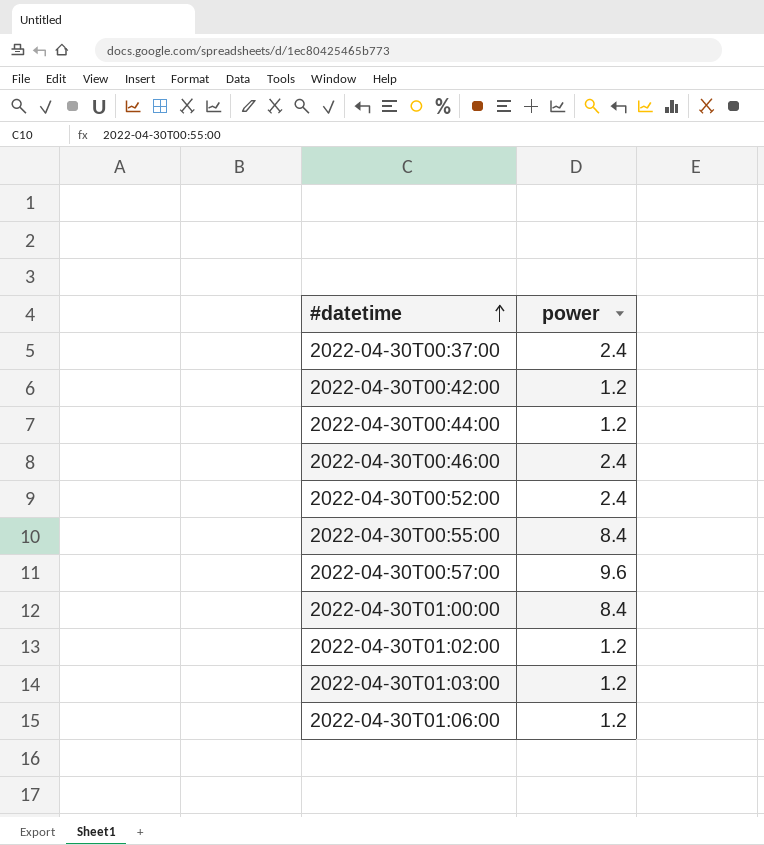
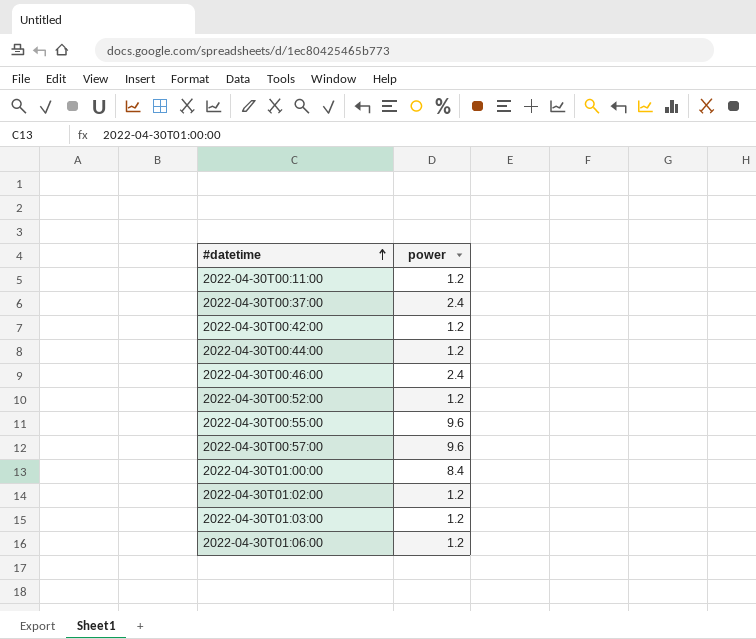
row 2022-04-30T00:11:00: none -> 1.2
2022-04-30T00:52:00 | power: 2.4 -> 1.2
2022-04-30T00:55:00 | power: 8.4 -> 9.6

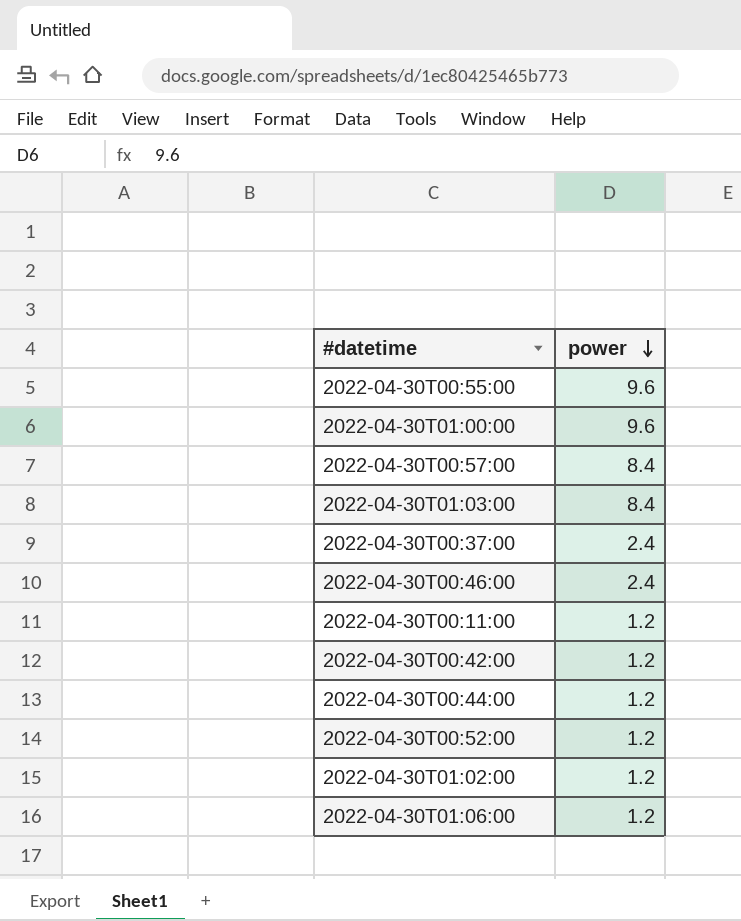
row order: #datetime ascending -> power descending
2022-04-30T01:00:00 | power: 8.4 -> 9.6
2022-04-30T00:57:00 | power: 9.6 -> 8.4
2022-04-30T01:03:00 | power: 1.2 -> 8.4

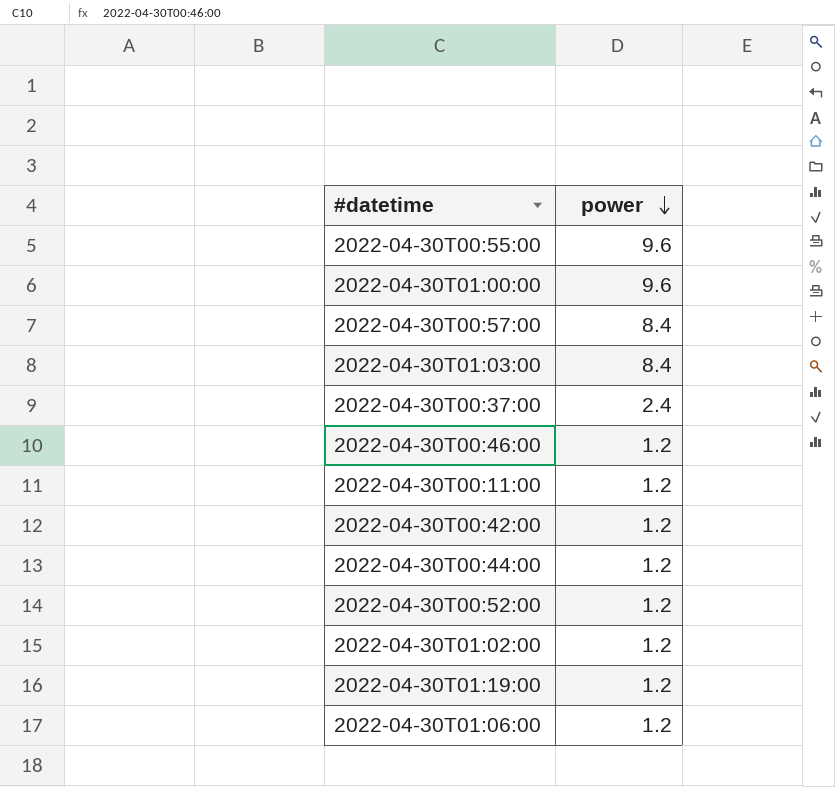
2022-04-30T00:46:00 | power: 2.4 -> 1.2
row 2022-04-30T01:19:00: none -> 1.2

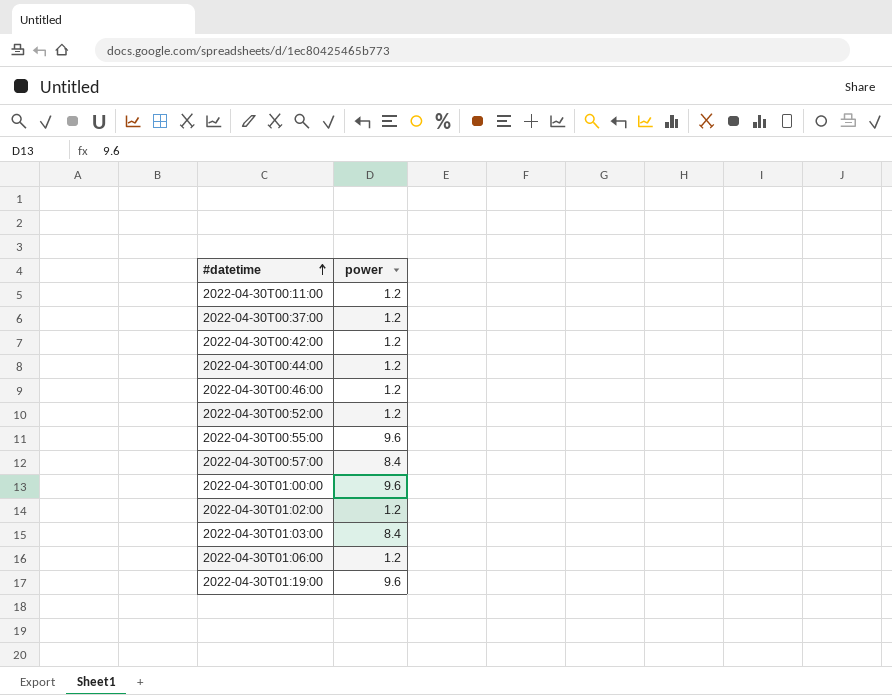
row order: power descending -> #datetime ascending
2022-04-30T00:37:00 | power: 2.4 -> 1.2
2022-04-30T01:19:00 | power: 1.2 -> 9.6

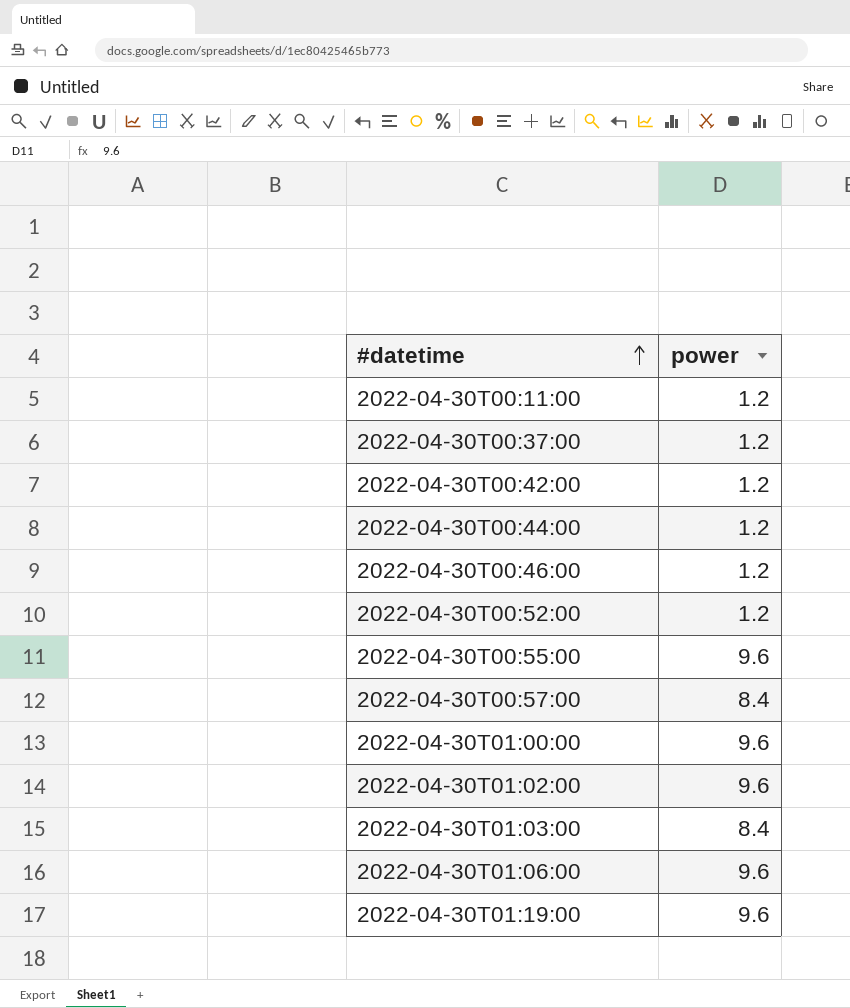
2022-04-30T01:02:00 | power: 1.2 -> 9.6
2022-04-30T01:06:00 | power: 1.2 -> 9.6

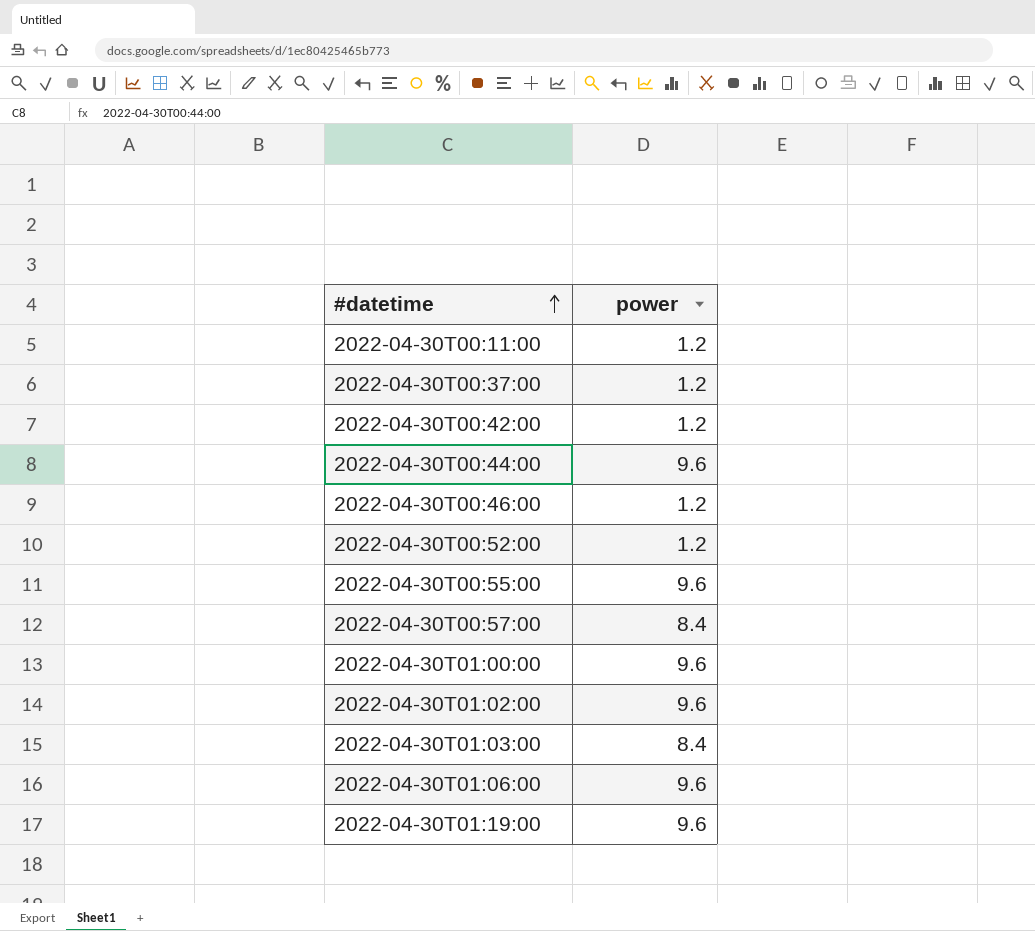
2022-04-30T00:44:00 | power: 1.2 -> 9.6

